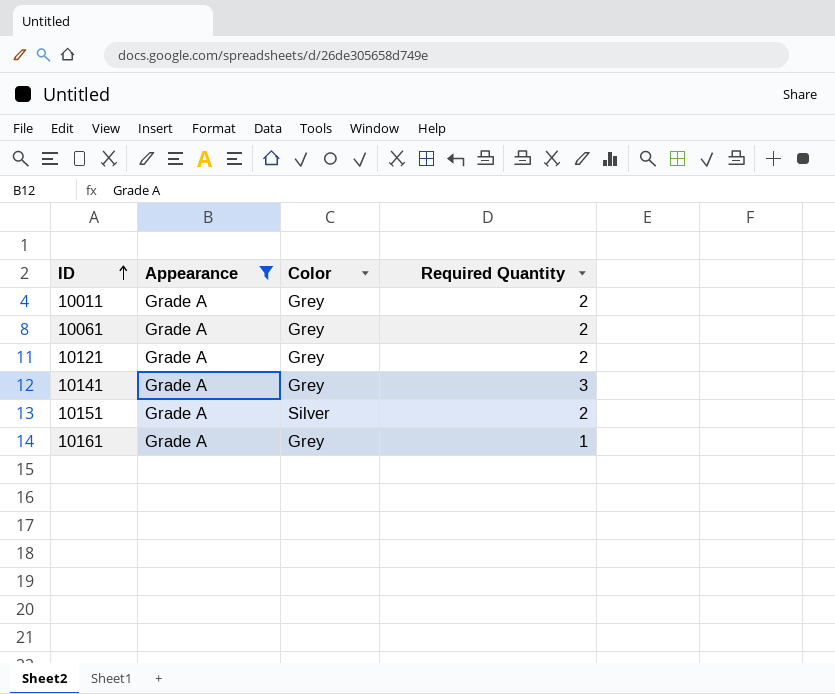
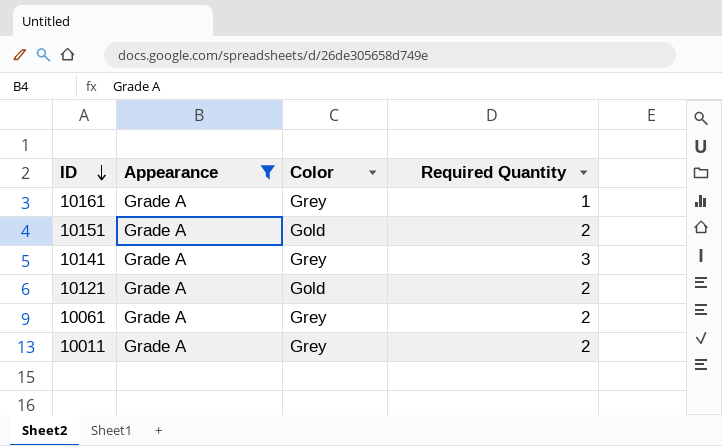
row order: ID ascending -> ID descending
10151 | Color: Silver -> Gold
10121 | Color: Grey -> Gold

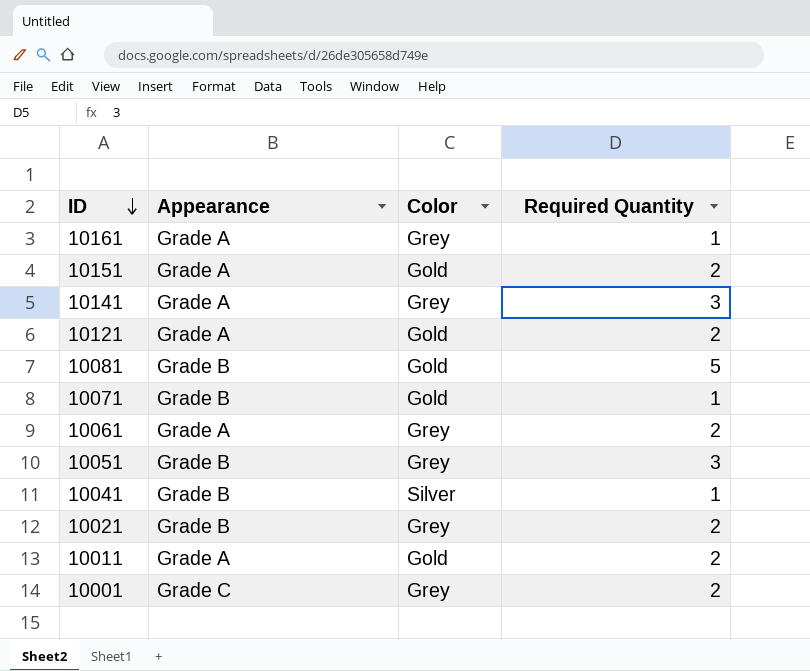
filter: Appearance = Grade A -> none
10011 | Color: Grey -> Gold

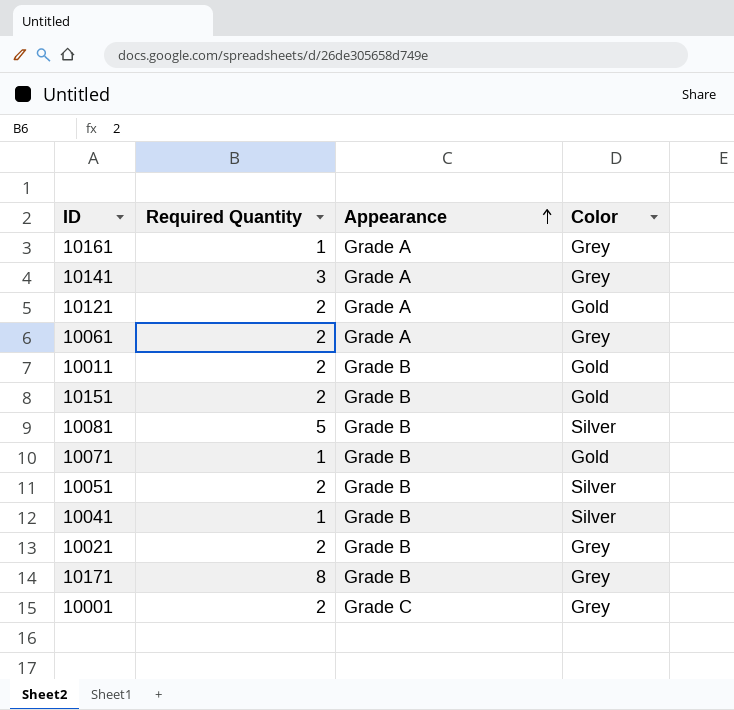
row order: ID descending -> Appearance ascending
column Required Quantity | position: 4 -> 2
10011 | Appearance: Grade A -> Grade B
10151 | Appearance: Grade A -> Grade B
10081 | Color: Gold -> Silver
10051 | Required Quantity: 3 -> 2
10051 | Color: Grey -> Silver
row 10171: none -> 8 | Grade B | Grey

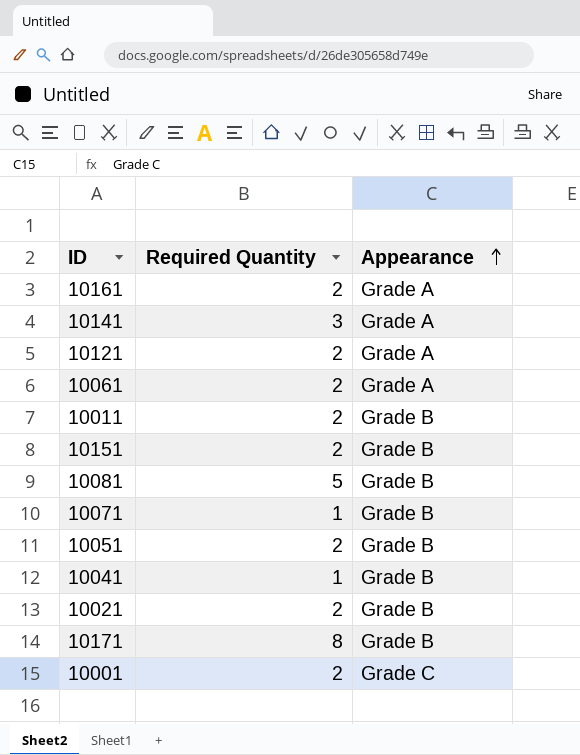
column Color | position: 4 -> none
10161 | Required Quantity: 1 -> 2

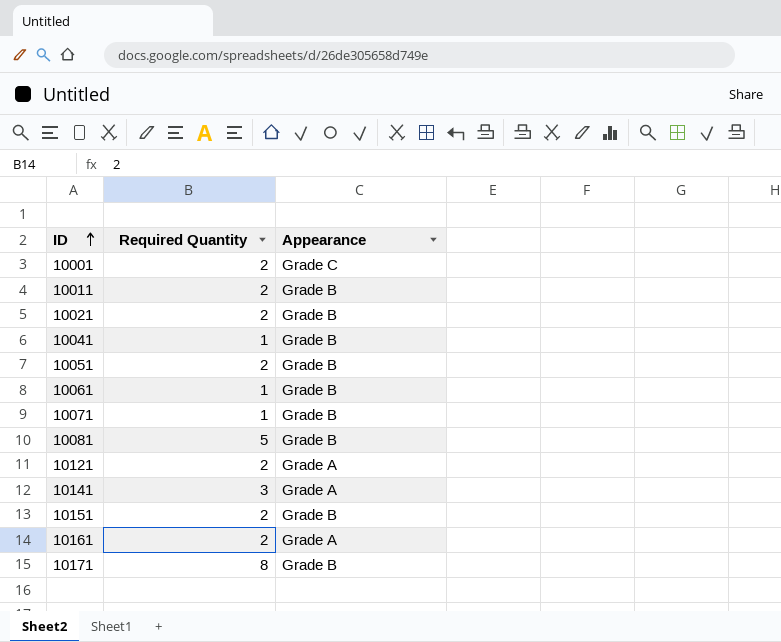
row order: Appearance ascending -> ID ascending
10061 | Required Quantity: 2 -> 1
10061 | Appearance: Grade A -> Grade B

